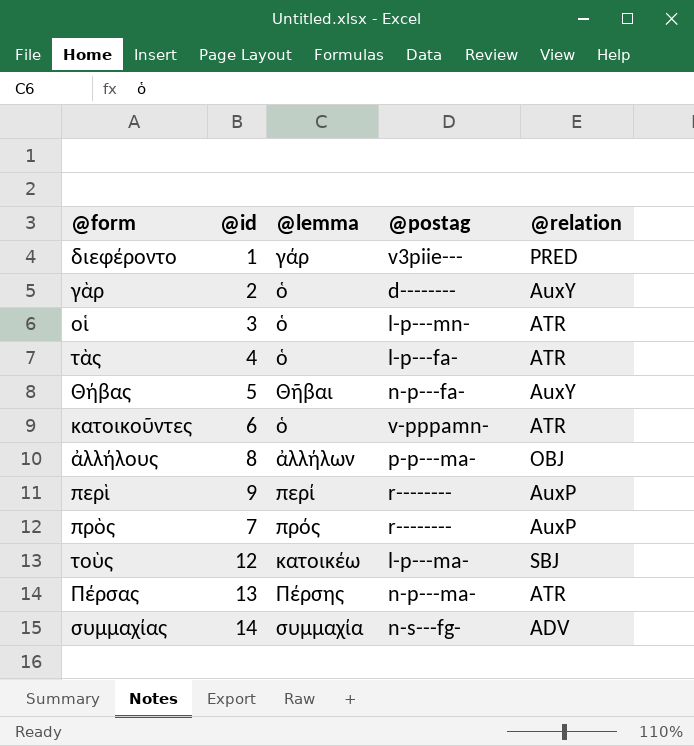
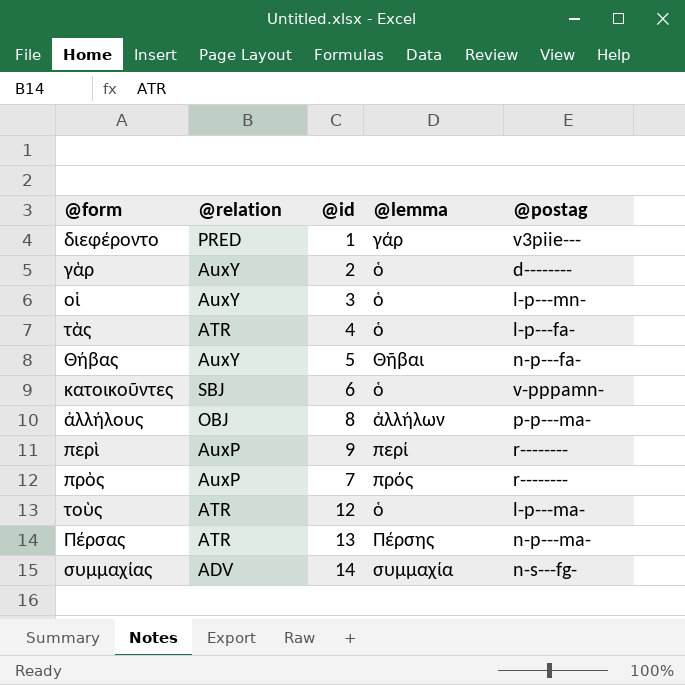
column @relation | position: 5 -> 2
οἱ | @relation: ATR -> AuxY
κατοικοῦντες | @relation: ATR -> SBJ
τοὺς | @relation: SBJ -> ATR
τοὺς | @lemma: κατοικέω -> ὁ

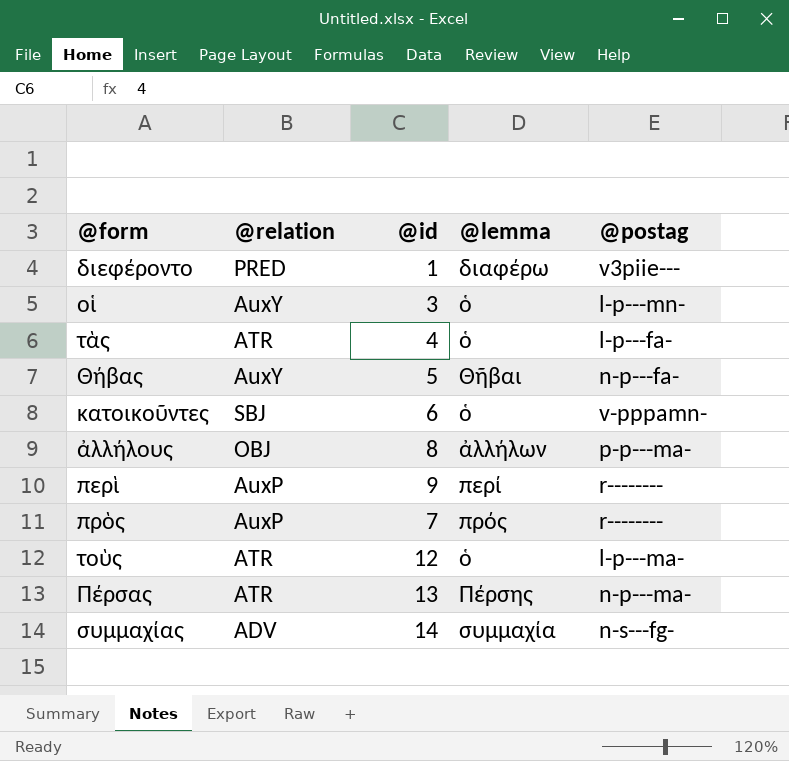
row γὰρ: AuxY | 2 | ὁ | d-------- -> none
διεφέροντο | @lemma: γάρ -> διαφέρω

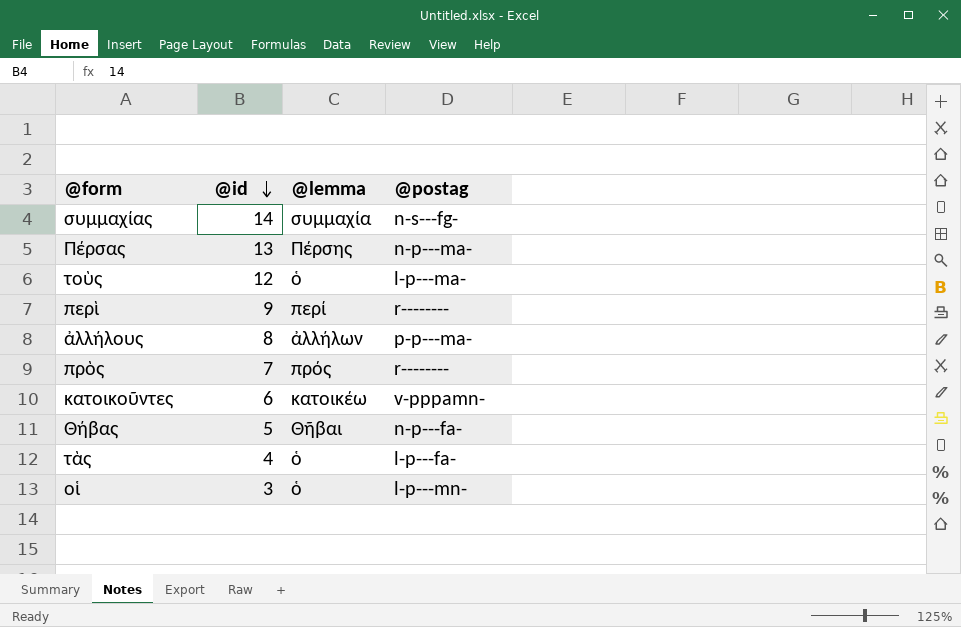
row order: none -> @id descending
column @relation | position: 2 -> none
row διεφέροντο: PRED | 1 | διαφέρω | v3piie--- -> none
κατοικοῦντες | @lemma: ὁ -> κατοικέω

